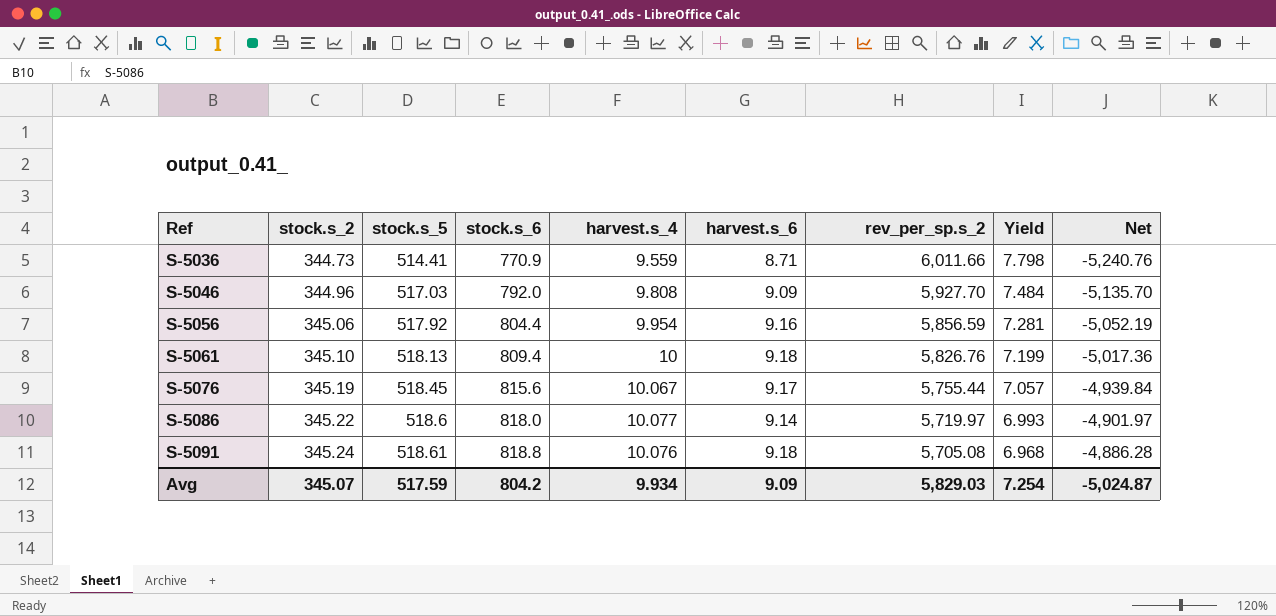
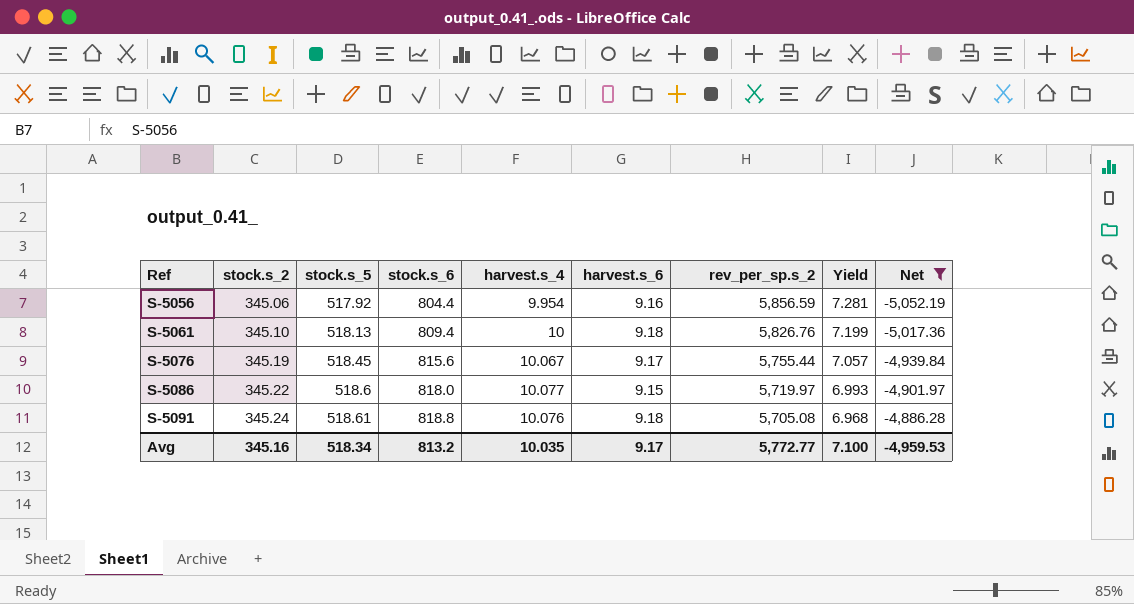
filter: none -> Net >= -5,052.19
S-5086 | harvest.s_6: 9.14 -> 9.15
Avg | stock.s_2: 345.07 -> 345.16
Avg | stock.s_5: 517.59 -> 518.34
Avg | stock.s_6: 804.2 -> 813.2
Avg | harvest.s_4: 9.934 -> 10.035
Avg | harvest.s_6: 9.09 -> 9.17
Avg | rev_per_sp.s_2: 5,829.03 -> 5,772.77
Avg | Yield: 7.254 -> 7.100
Avg | Net: -5,024.87 -> -4,959.53

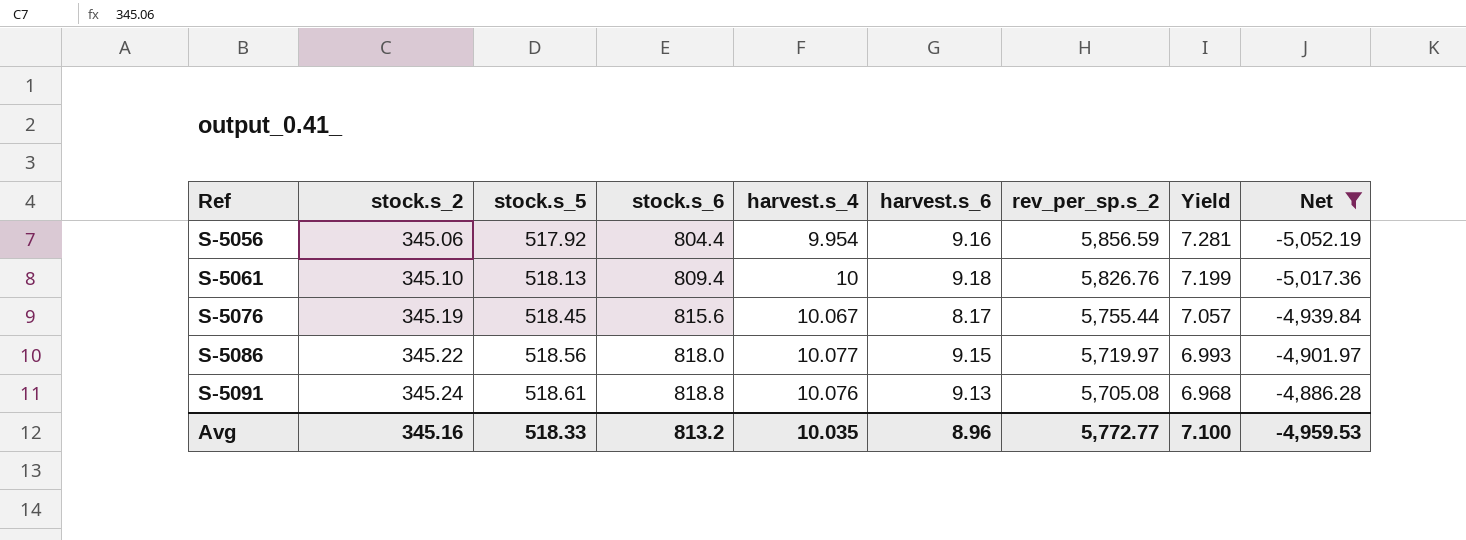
S-5076 | harvest.s_6: 9.17 -> 8.17
S-5086 | stock.s_5: 518.6 -> 518.56
S-5091 | harvest.s_6: 9.18 -> 9.13
Avg | stock.s_5: 518.34 -> 518.33
Avg | harvest.s_6: 9.17 -> 8.96

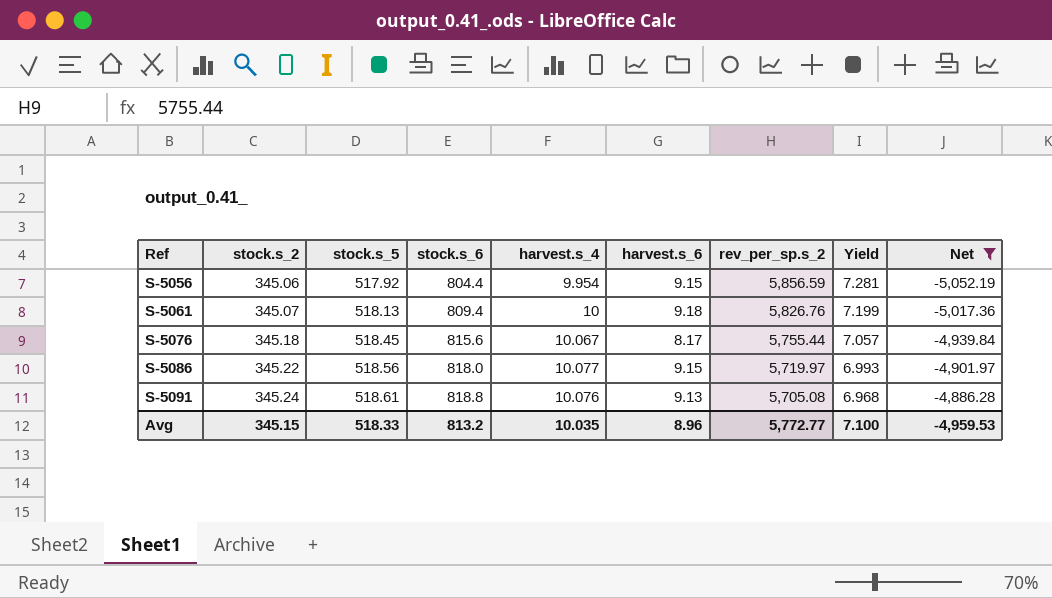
S-5056 | harvest.s_6: 9.16 -> 9.15
S-5061 | stock.s_2: 345.10 -> 345.07
S-5076 | stock.s_2: 345.19 -> 345.18
Avg | stock.s_2: 345.16 -> 345.15

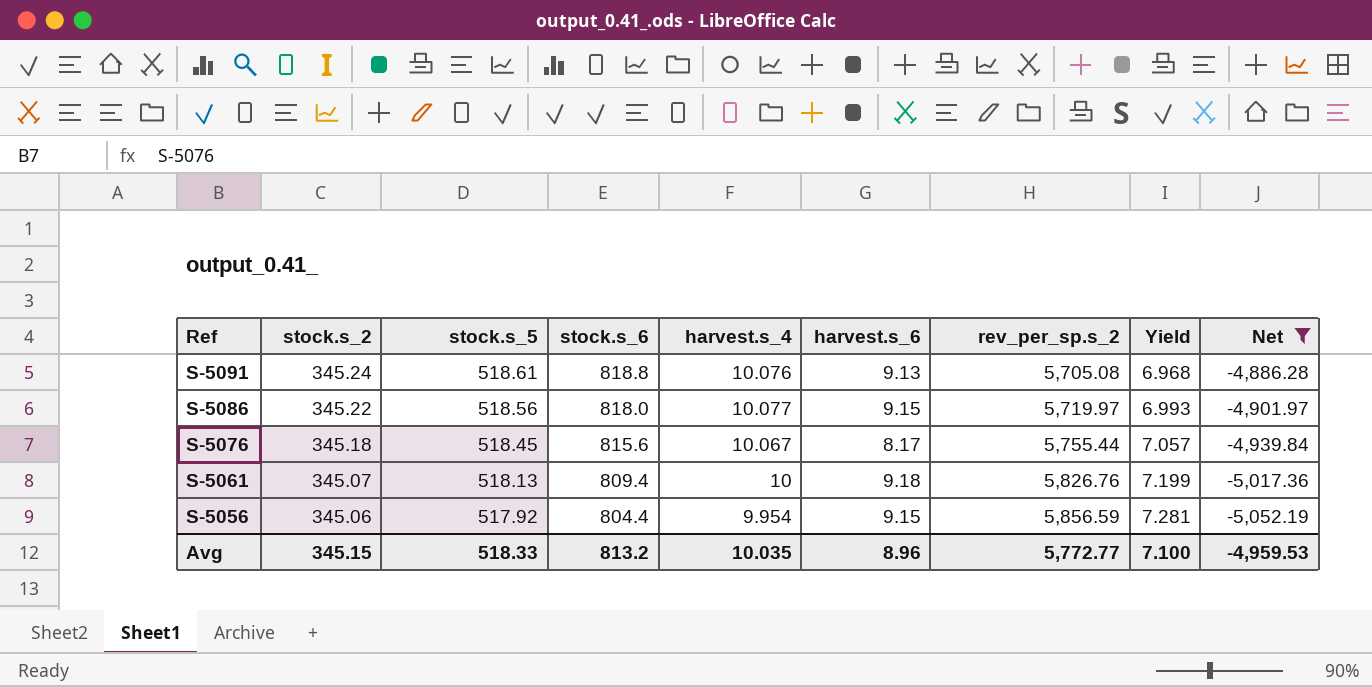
row order: Ref ascending -> Ref descending

